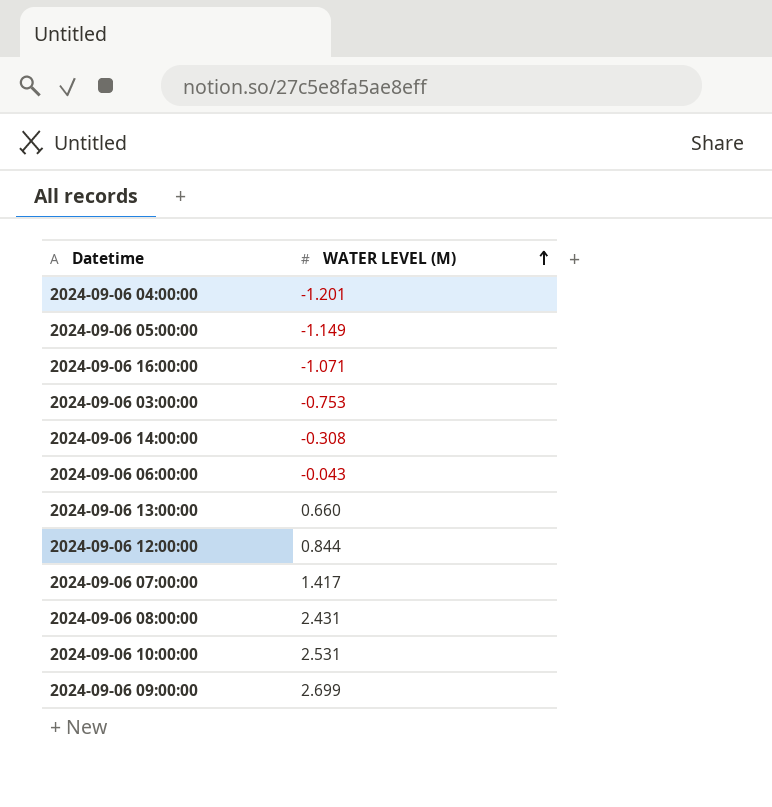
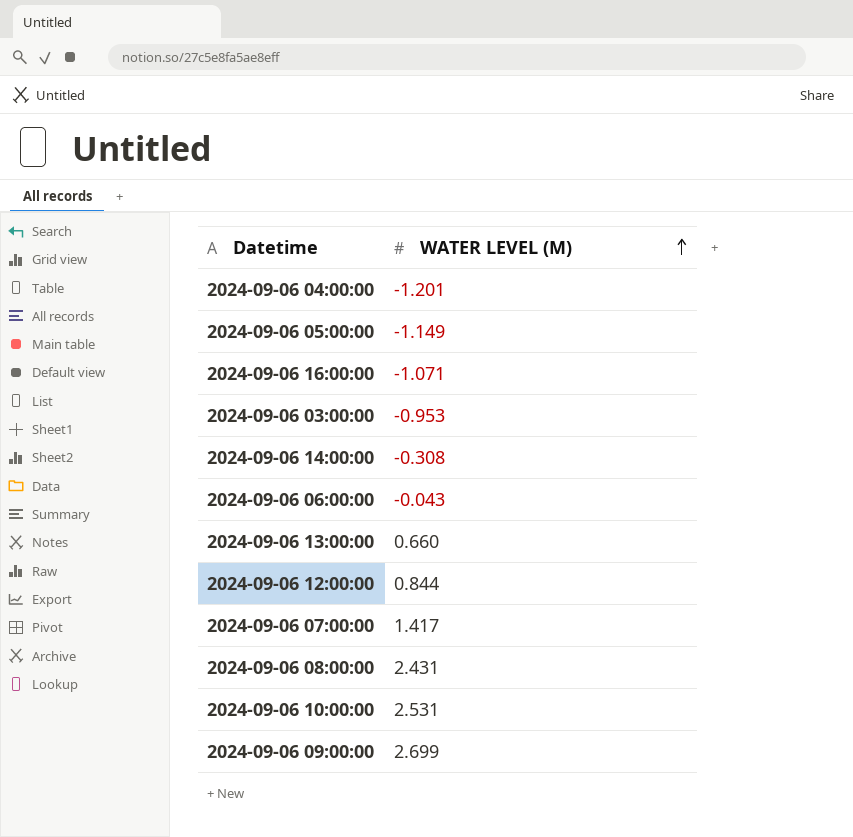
2024-09-06 03:00:00 | WATER LEVEL (M): -0.753 -> -0.953

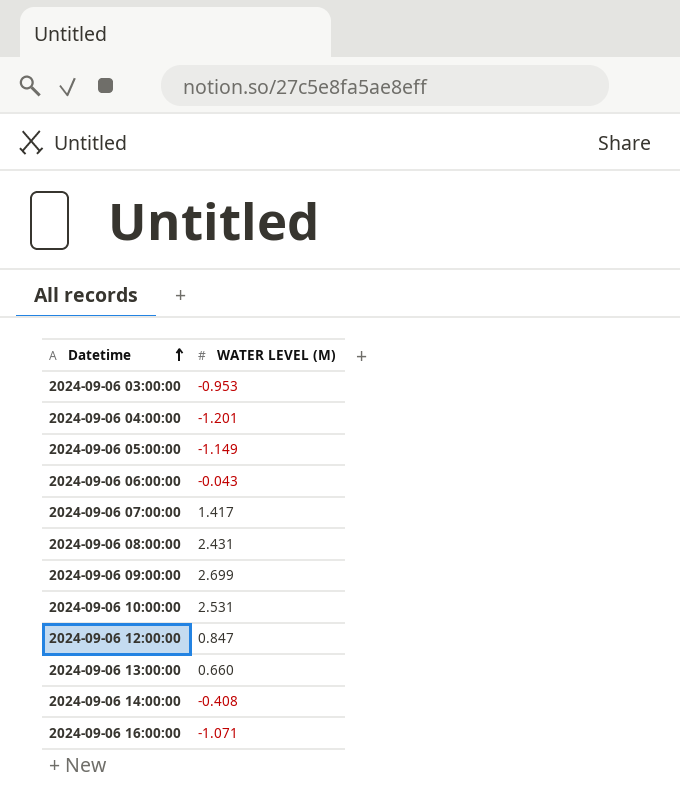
row order: WATER LEVEL (M) ascending -> Datetime ascending
2024-09-06 12:00:00 | WATER LEVEL (M): 0.844 -> 0.847
2024-09-06 14:00:00 | WATER LEVEL (M): -0.308 -> -0.408

